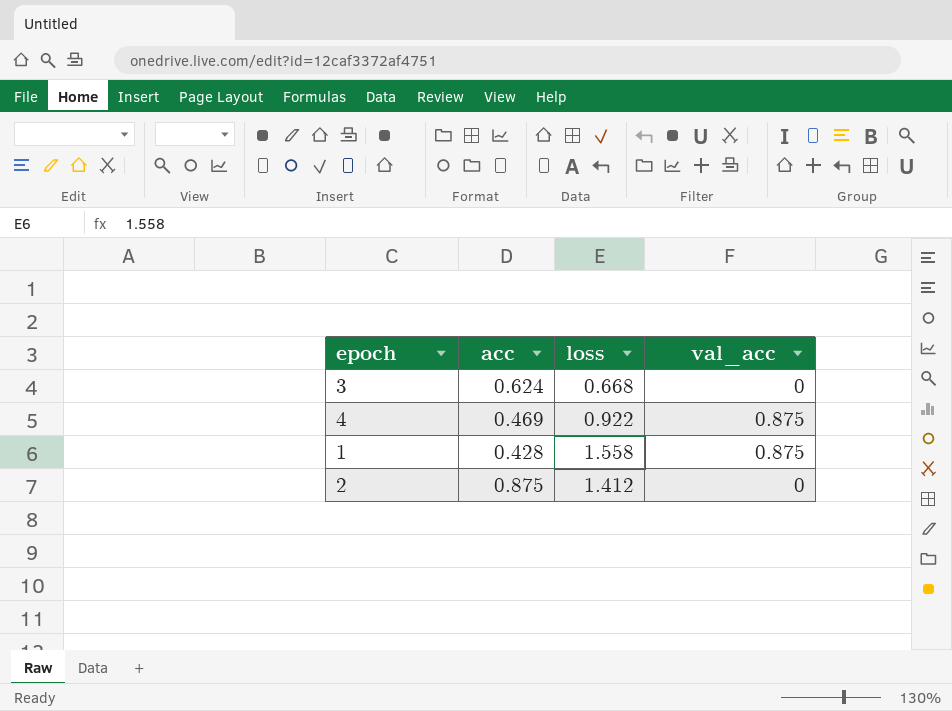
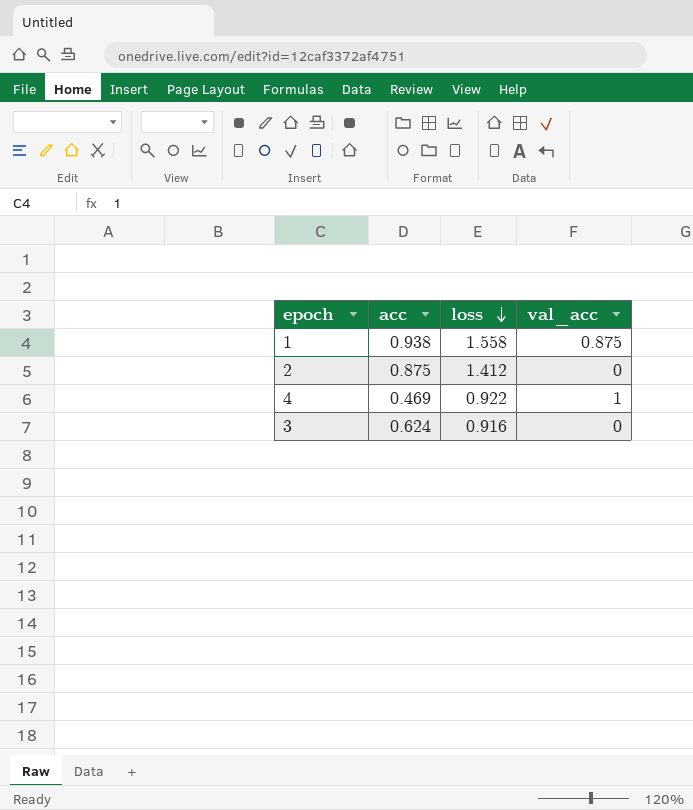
row order: none -> loss descending
1 | acc: 0.428 -> 0.938
4 | val_acc: 0.875 -> 1
3 | loss: 0.668 -> 0.916

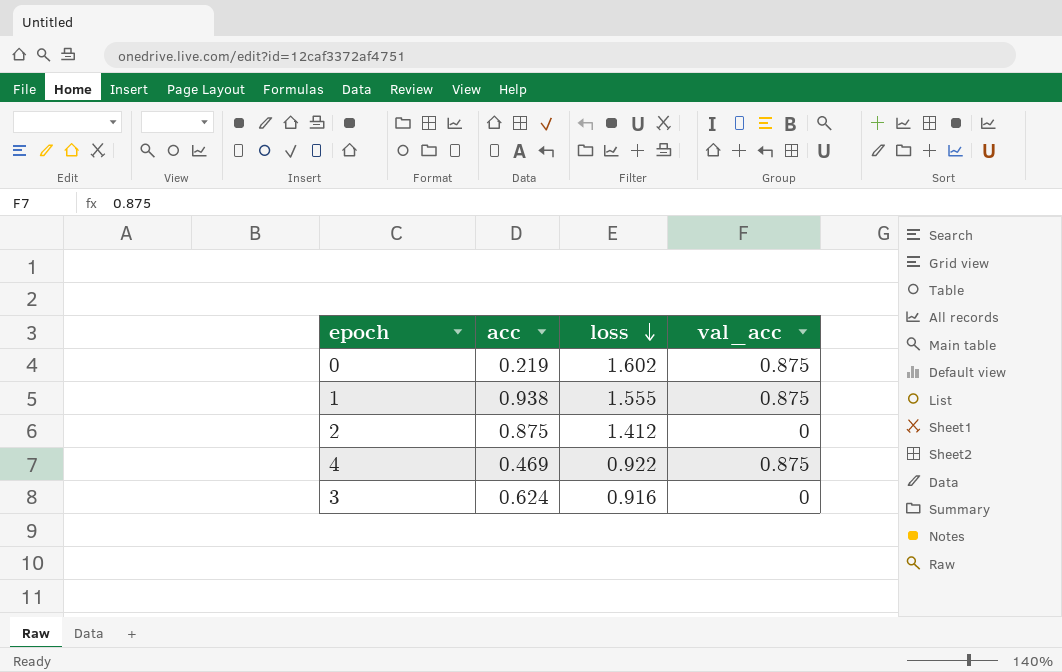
row 0: none -> 0.219 | 1.602 | 0.875
1 | loss: 1.558 -> 1.555
4 | val_acc: 1 -> 0.875

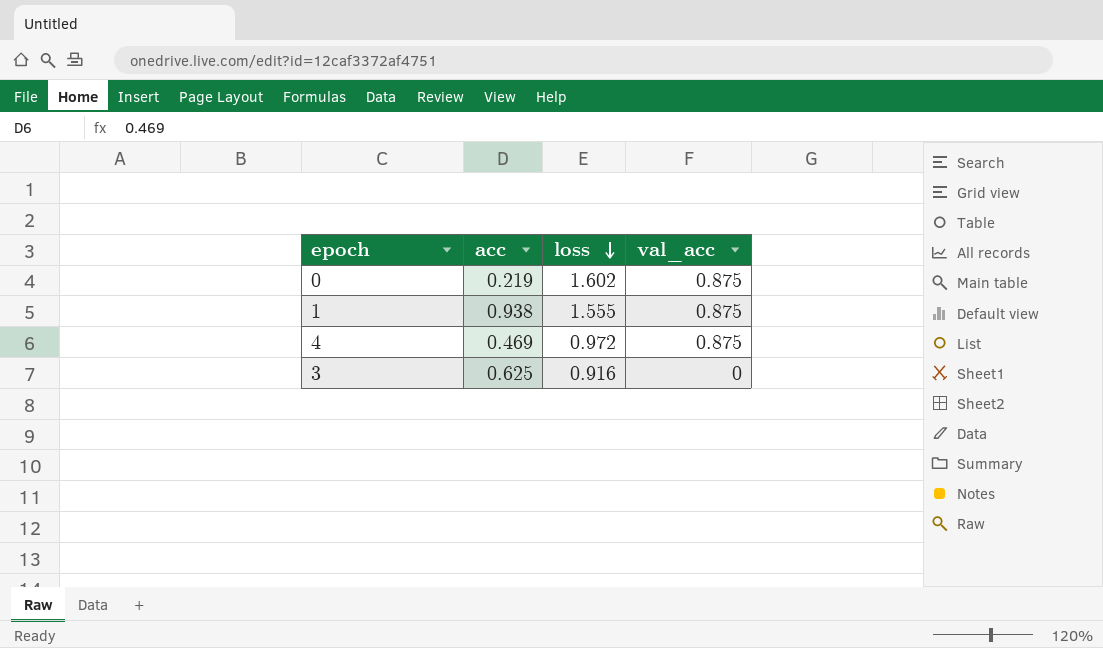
row 2: 0.875 | 1.412 | 0 -> none
4 | loss: 0.922 -> 0.972
3 | acc: 0.624 -> 0.625

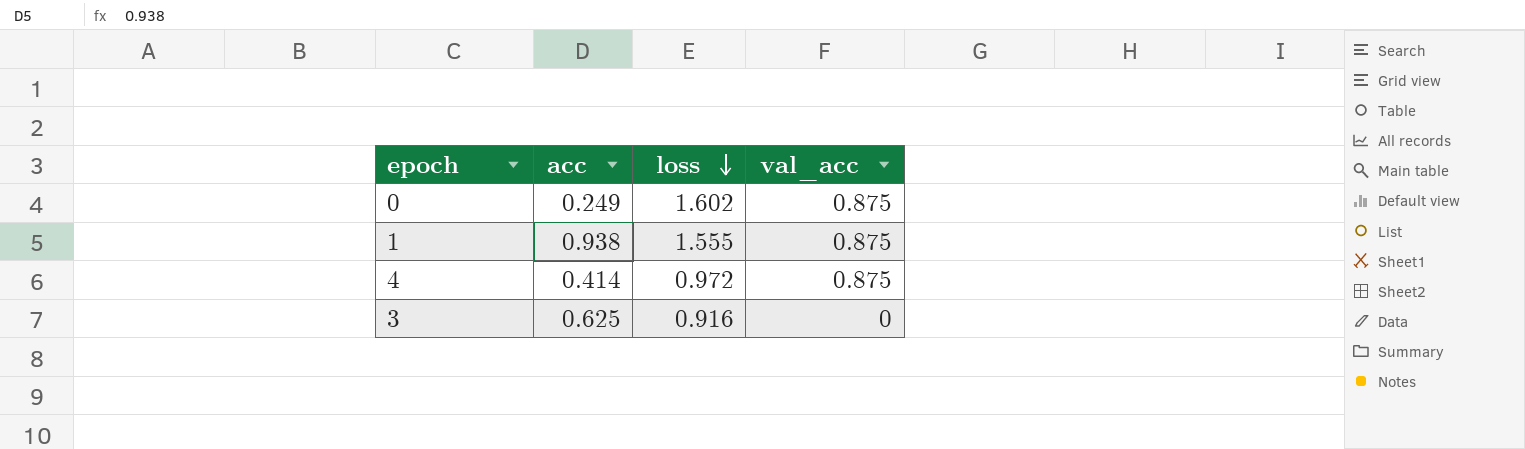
0 | acc: 0.219 -> 0.249
4 | acc: 0.469 -> 0.414

